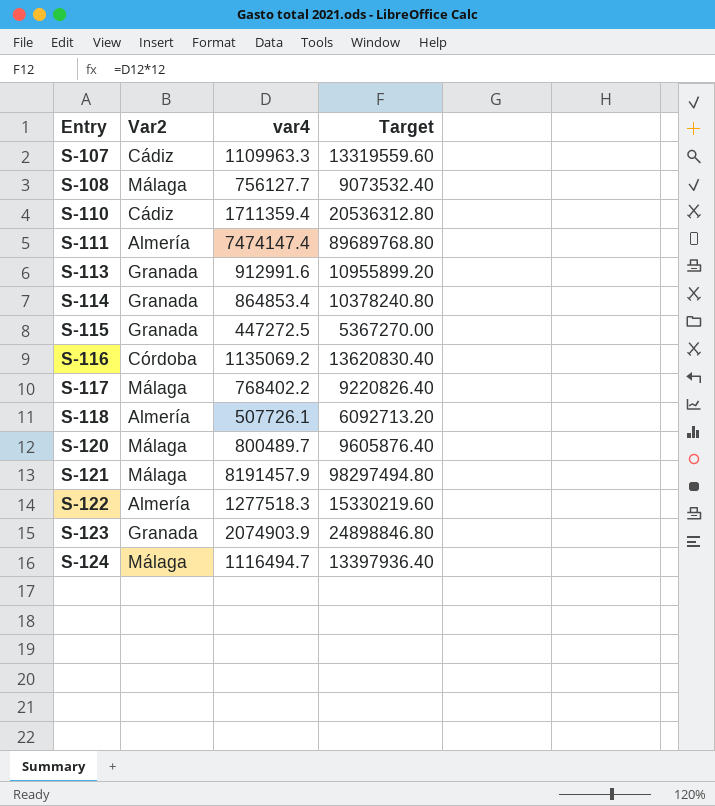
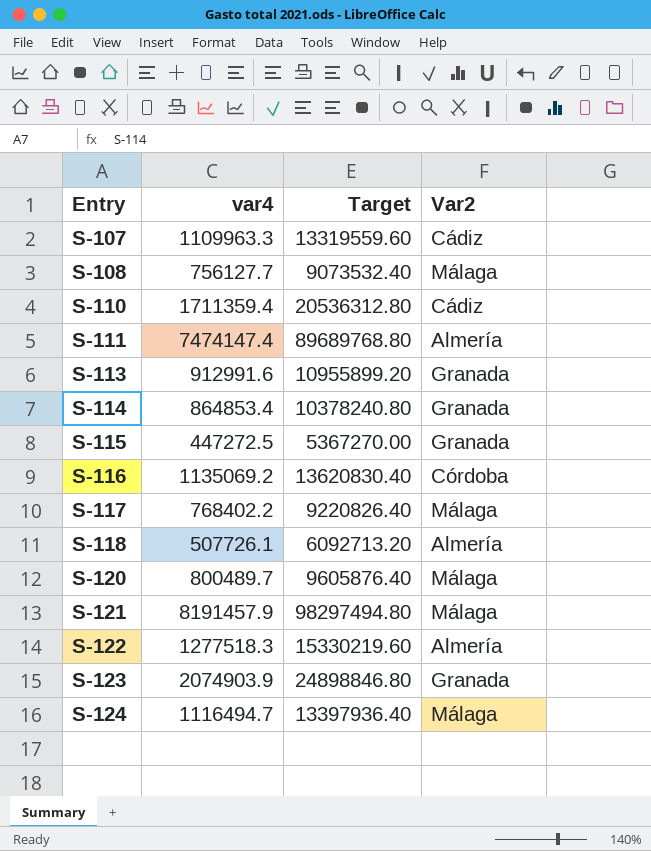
column Var2 | position: 2 -> 4

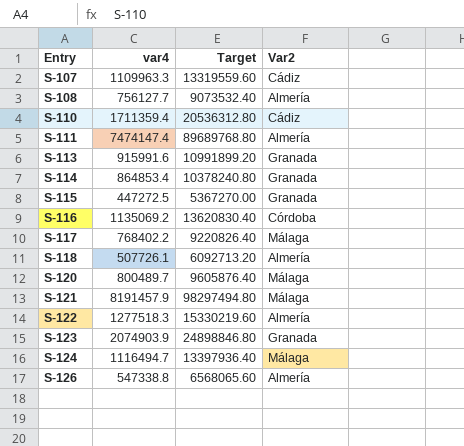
S-108 | Var2: Málaga -> Almería
S-113 | var4: 912991.6 -> 915991.6
S-113 | Target: 10955899.20 -> 10991899.20
row S-126: none -> 547338.8 | 6568065.60 | Almería

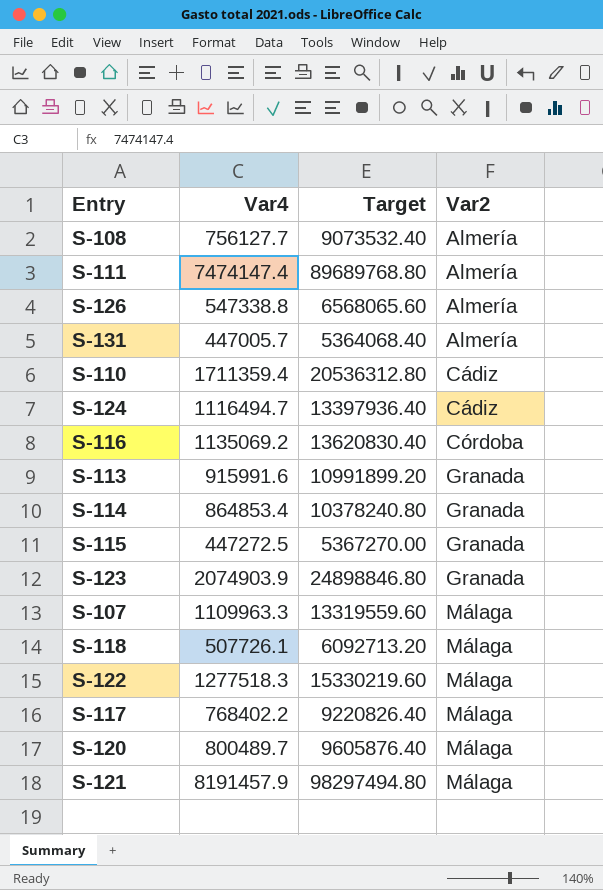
row order: Entry ascending -> Var2 ascending
column name: var4 -> Var4
row S-131: none -> 447005.7 | 5364068.40 | Almería
S-124 | Var2: Málaga -> Cádiz
S-107 | Var2: Cádiz -> Málaga
S-118 | Var2: Almería -> Málaga
S-122 | Var2: Almería -> Málaga

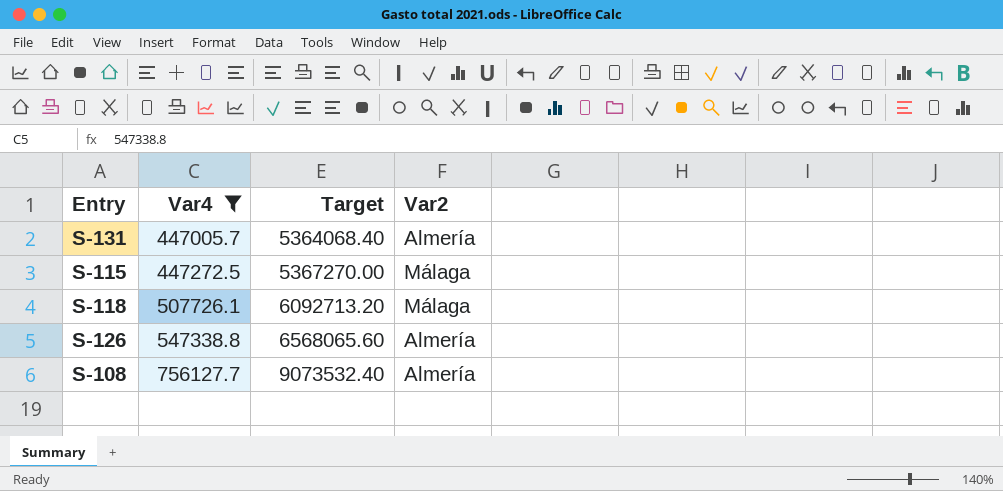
filter: none -> Var4 <= 756127.7
row order: Var2 ascending -> Var4 ascending
S-115 | Var2: Granada -> Málaga

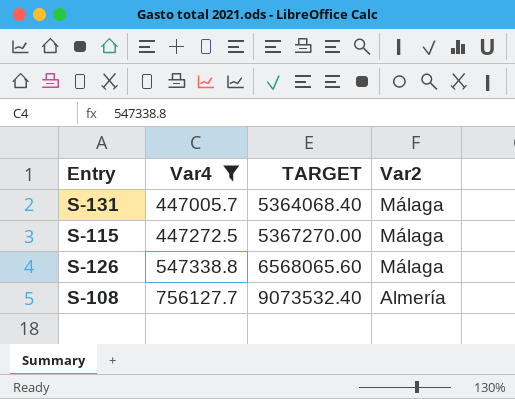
column name: Target -> TARGET
row S-118: 507726.1 | 6092713.20 | Málaga -> none
S-131 | Var2: Almería -> Málaga
S-126 | Var2: Almería -> Málaga

